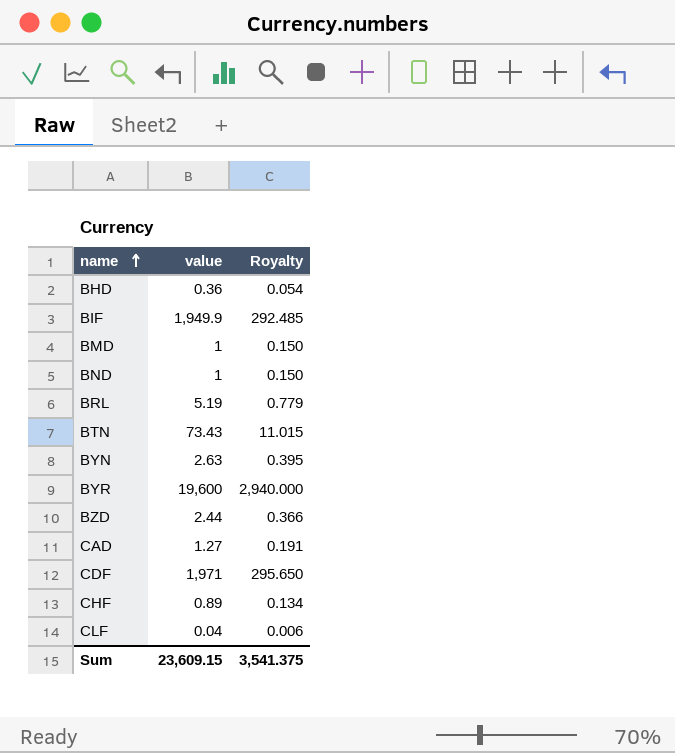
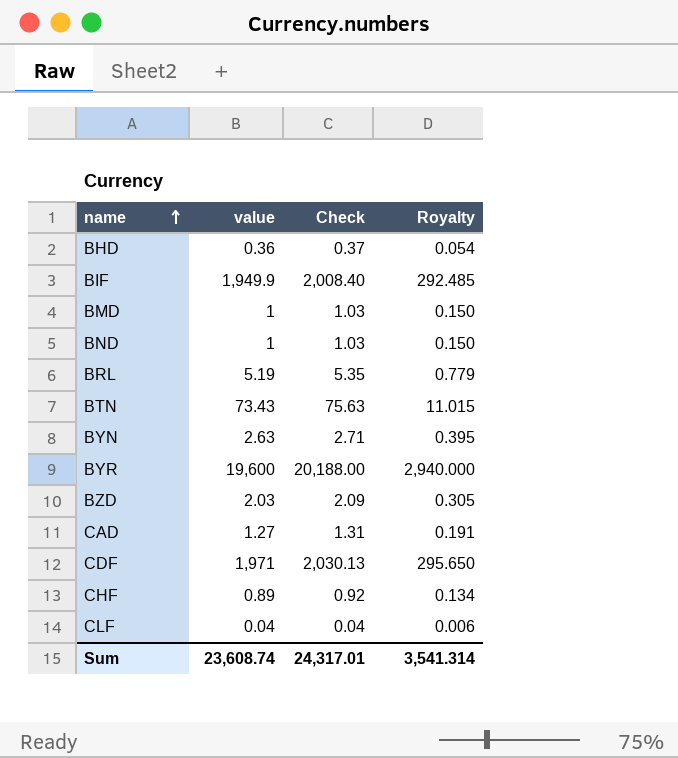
column Check | formula: none -> [value] * 1.03
BZD | value: 2.44 -> 2.03
BZD | Royalty: 0.366 -> 0.305
Sum | value: 23,609.15 -> 23,608.74
Sum | Royalty: 3,541.375 -> 3,541.314

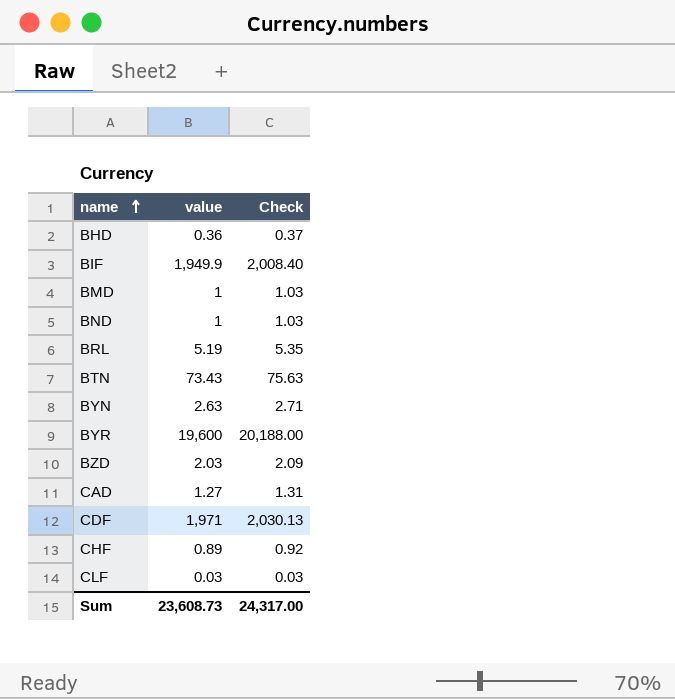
column Royalty | formula: [value] * 0.15 -> none
CLF | value: 0.04 -> 0.03
CLF | Check: 0.04 -> 0.03
Sum | value: 23,608.74 -> 23,608.73
Sum | Check: 24,317.01 -> 24,317.00

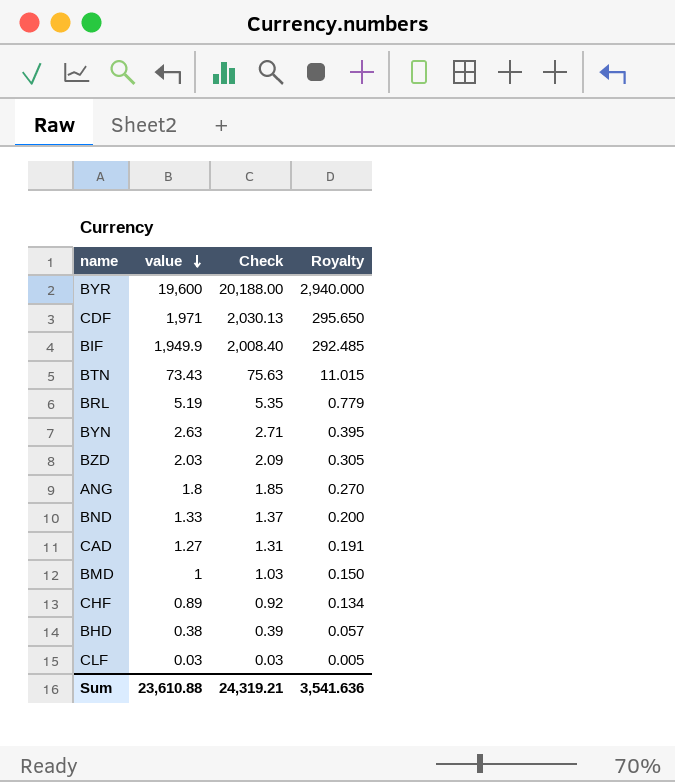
row order: name ascending -> value descending
column Royalty | formula: none -> [value] * 0.15
row ANG: none -> 1.8 | 1.85 | 0.270
BND | value: 1 -> 1.33
BND | Check: 1.03 -> 1.37
BHD | value: 0.36 -> 0.38
BHD | Check: 0.37 -> 0.39
Sum | value: 23,608.73 -> 23,610.88
Sum | Check: 24,317.00 -> 24,319.21

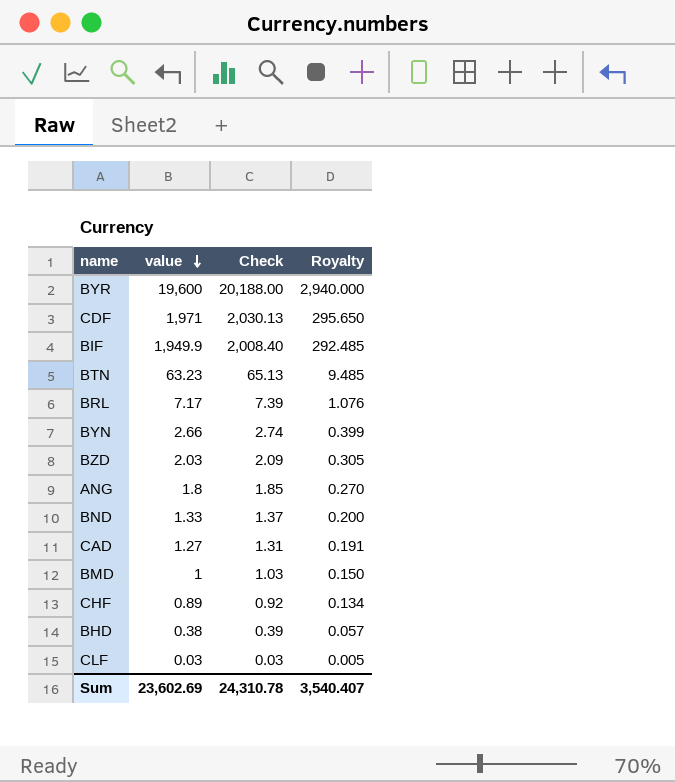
BTN | value: 73.43 -> 63.23
BTN | Check: 75.63 -> 65.13
BTN | Royalty: 11.015 -> 9.485
BRL | value: 5.19 -> 7.17
BRL | Check: 5.35 -> 7.39
BRL | Royalty: 0.779 -> 1.076
BYN | value: 2.63 -> 2.66
BYN | Check: 2.71 -> 2.74
BYN | Royalty: 0.395 -> 0.399
Sum | value: 23,610.88 -> 23,602.69
Sum | Check: 24,319.21 -> 24,310.78
Sum | Royalty: 3,541.636 -> 3,540.407

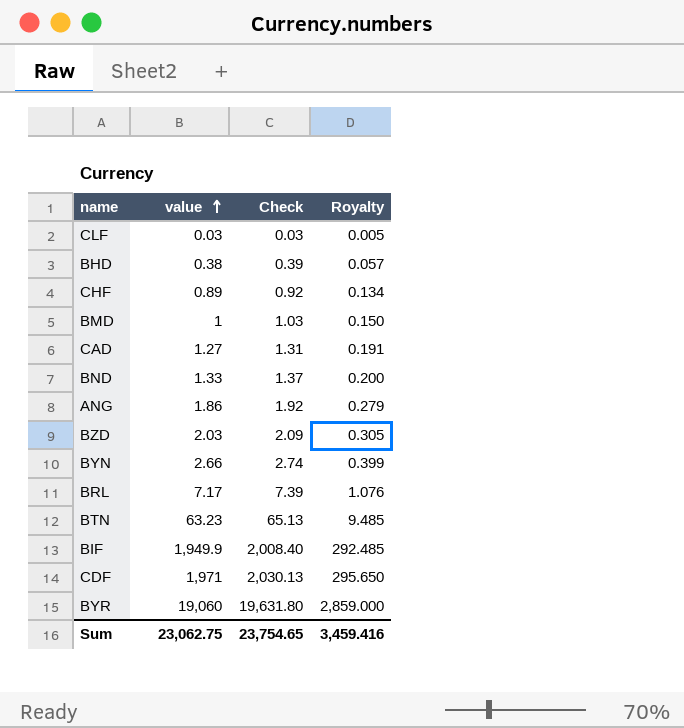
row order: value descending -> value ascending
ANG | value: 1.8 -> 1.86
ANG | Check: 1.85 -> 1.92
ANG | Royalty: 0.270 -> 0.279
BYR | value: 19,600 -> 19,060
BYR | Check: 20,188.00 -> 19,631.80
BYR | Royalty: 2,940.000 -> 2,859.000
Sum | value: 23,602.69 -> 23,062.75
Sum | Check: 24,310.78 -> 23,754.65
Sum | Royalty: 3,540.407 -> 3,459.416

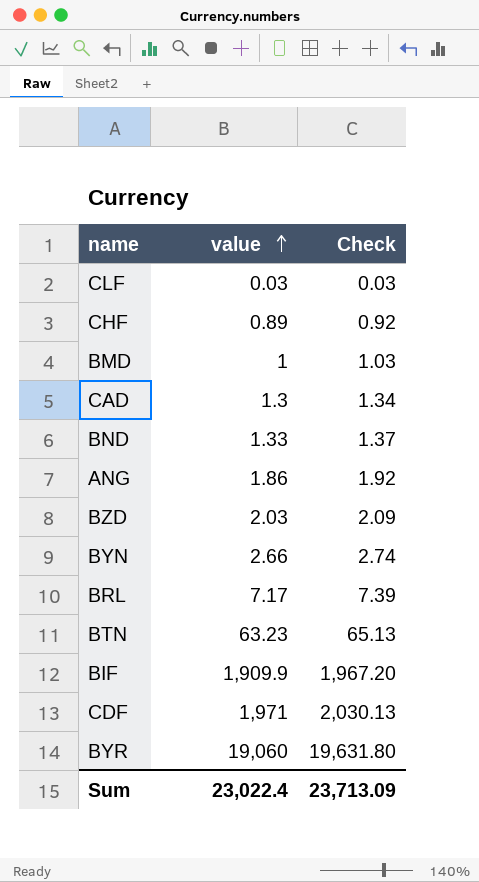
column Royalty | formula: [value] * 0.15 -> none
row BHD: 0.38 | 0.39 | 0.057 -> none
CAD | value: 1.27 -> 1.3
CAD | Check: 1.31 -> 1.34
BIF | value: 1,949.9 -> 1,909.9
BIF | Check: 2,008.40 -> 1,967.20
Sum | value: 23,062.75 -> 23,022.4
Sum | Check: 23,754.65 -> 23,713.09

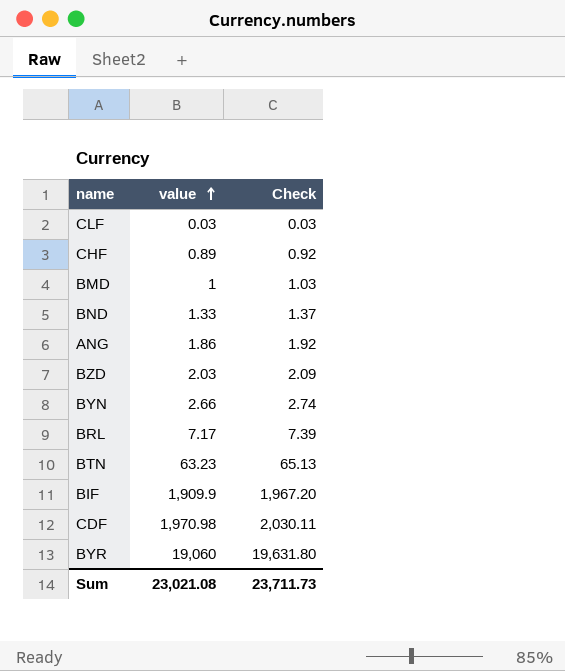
row CAD: 1.3 | 1.34 -> none
CDF | value: 1,971 -> 1,970.98
CDF | Check: 2,030.13 -> 2,030.11
Sum | value: 23,022.4 -> 23,021.08
Sum | Check: 23,713.09 -> 23,711.73

